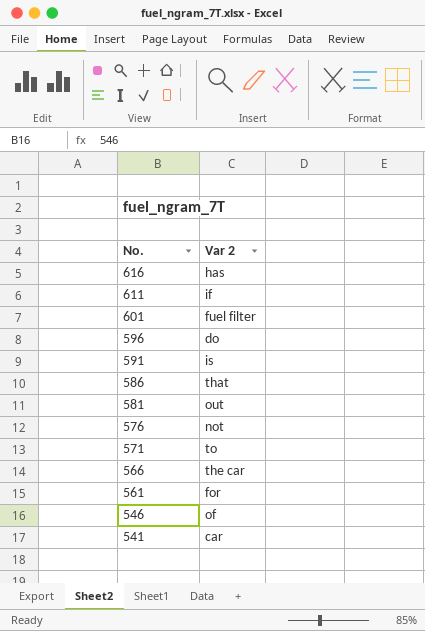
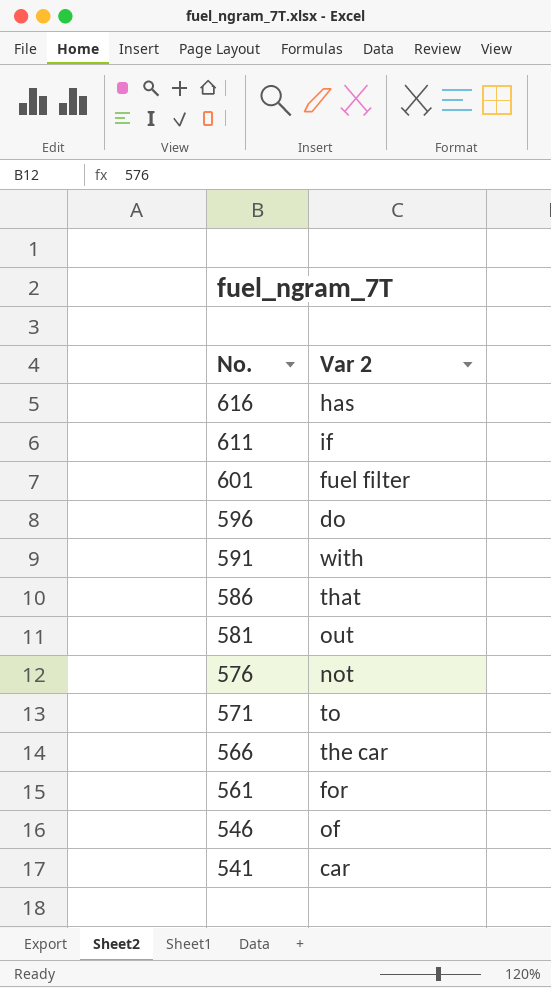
591 | Var 2: is -> with

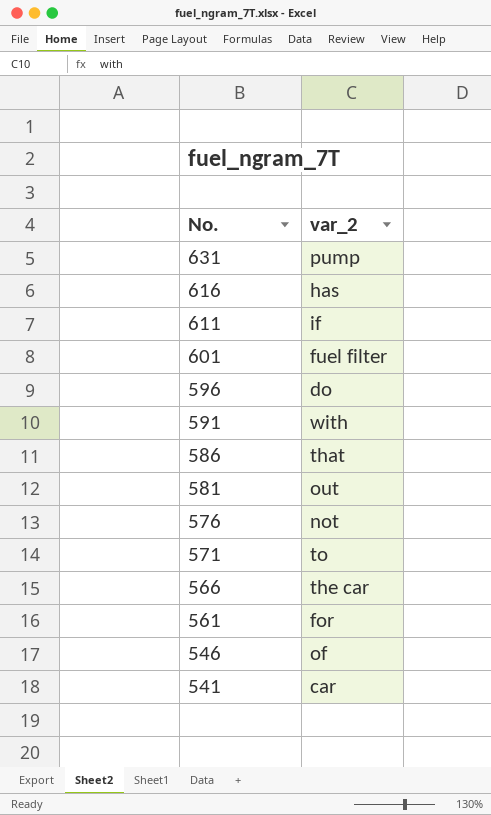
column name: Var 2 -> var_2
row 631: none -> pump

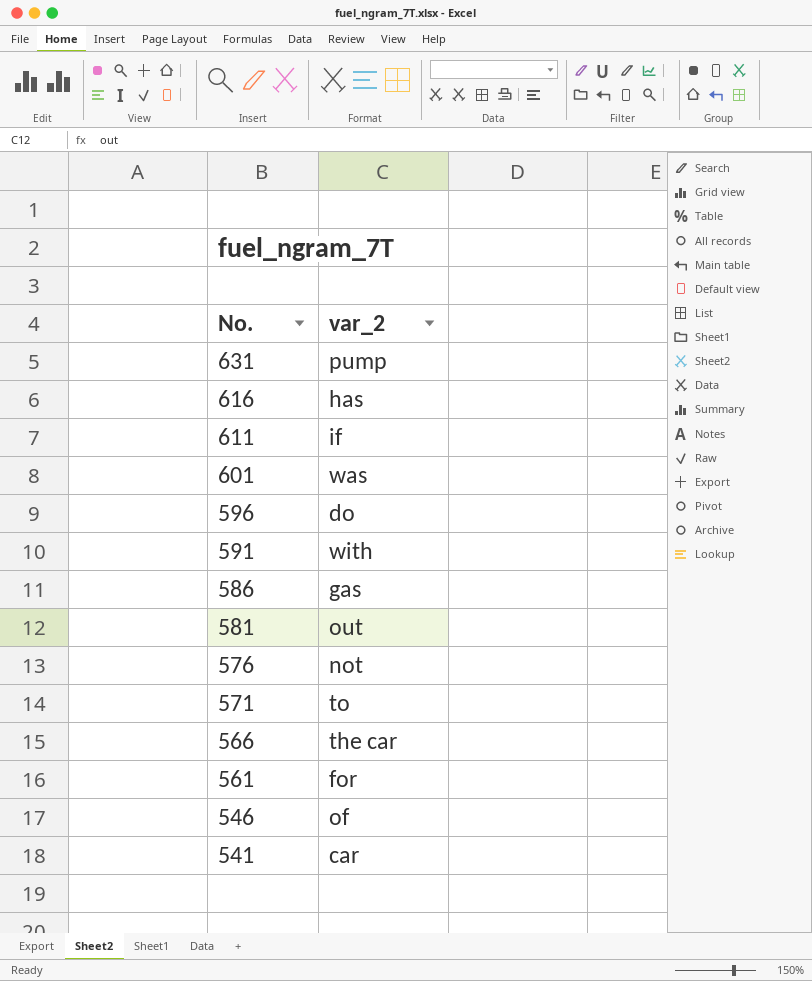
601 | var_2: fuel filter -> was
586 | var_2: that -> gas

